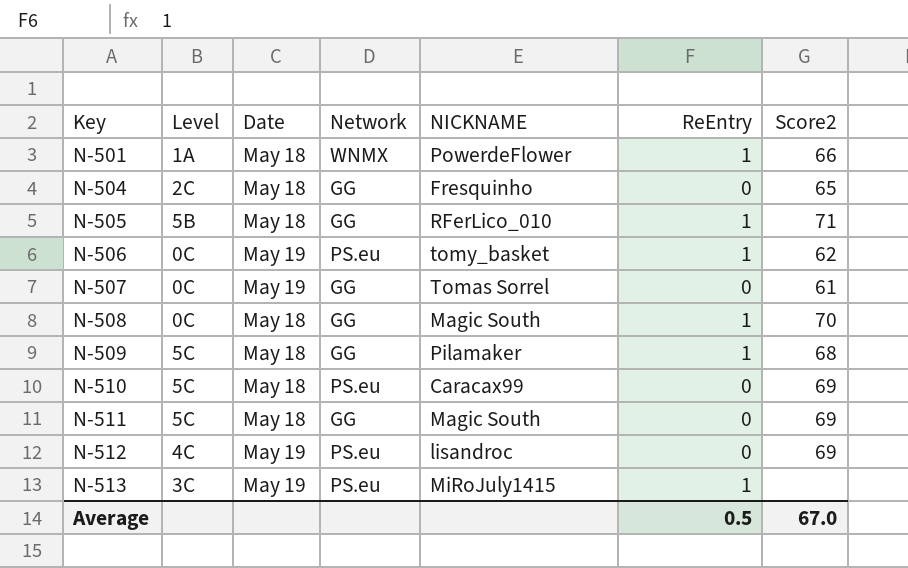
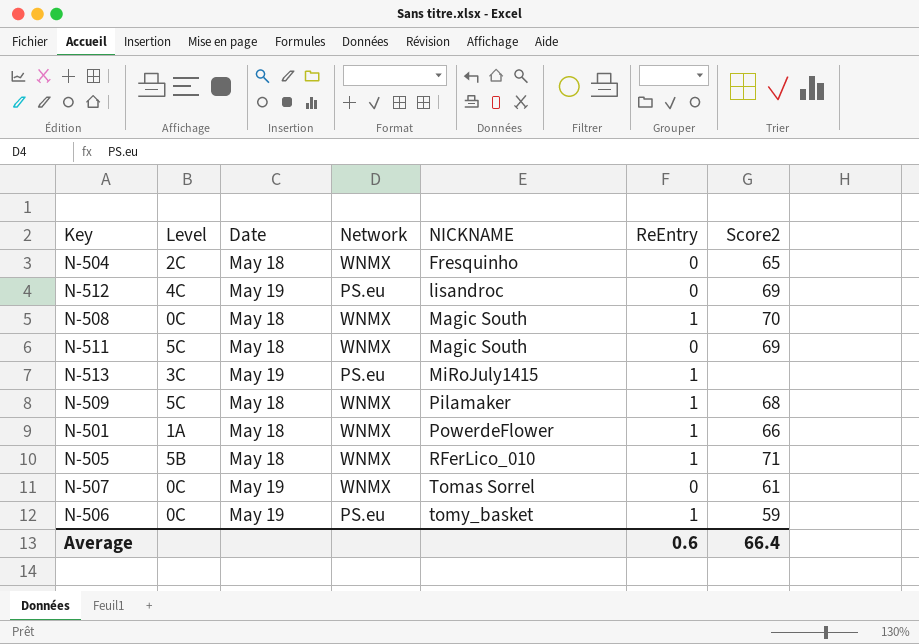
row order: Key ascending -> NICKNAME ascending
row N-510: 5C | May 18 | PS.eu | Caracax99 | 0 | 69 -> none
N-504 | Network: GG -> WNMX
N-508 | Network: GG -> WNMX
N-511 | Network: GG -> WNMX
N-509 | Network: GG -> WNMX
N-505 | Network: GG -> WNMX
N-507 | Network: GG -> WNMX
N-506 | Score2: 62 -> 59
Average | ReEntry: 0.5 -> 0.6
Average | Score2: 67.0 -> 66.4

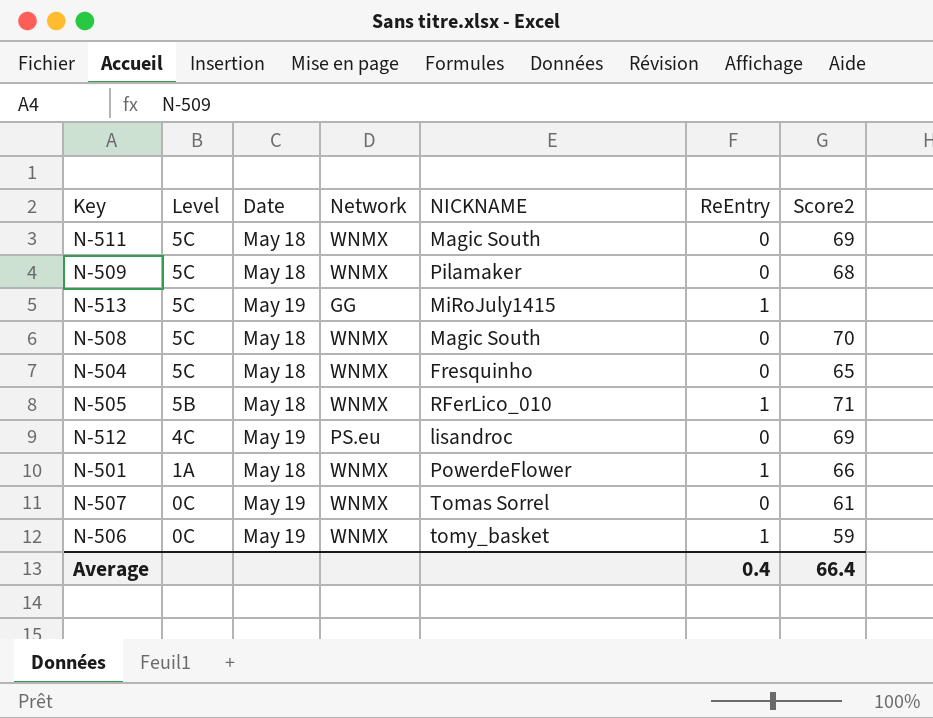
row order: NICKNAME ascending -> Level descending
N-509 | ReEntry: 1 -> 0
N-513 | Level: 3C -> 5C
N-513 | Network: PS.eu -> GG
N-508 | Level: 0C -> 5C
N-508 | ReEntry: 1 -> 0
N-504 | Level: 2C -> 5C
N-506 | Network: PS.eu -> WNMX
Average | ReEntry: 0.6 -> 0.4

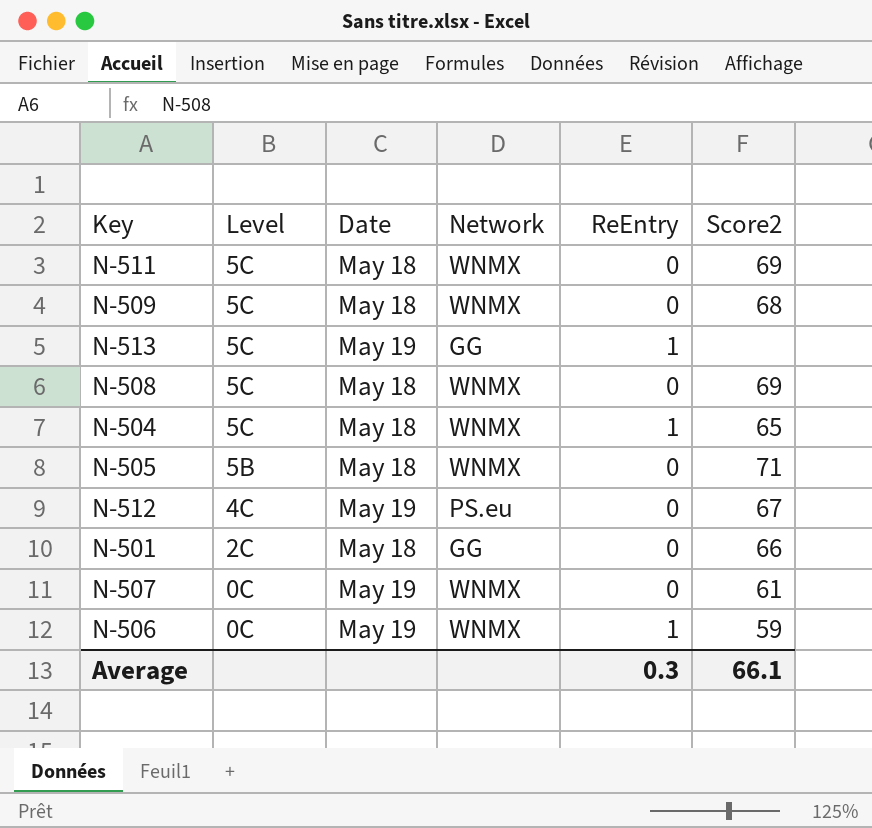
column NICKNAME | position: 5 -> none
N-508 | Score2: 70 -> 69
N-504 | ReEntry: 0 -> 1
N-505 | ReEntry: 1 -> 0
N-512 | Score2: 69 -> 67
N-501 | Level: 1A -> 2C
N-501 | Network: WNMX -> GG
N-501 | ReEntry: 1 -> 0
Average | ReEntry: 0.4 -> 0.3
Average | Score2: 66.4 -> 66.1

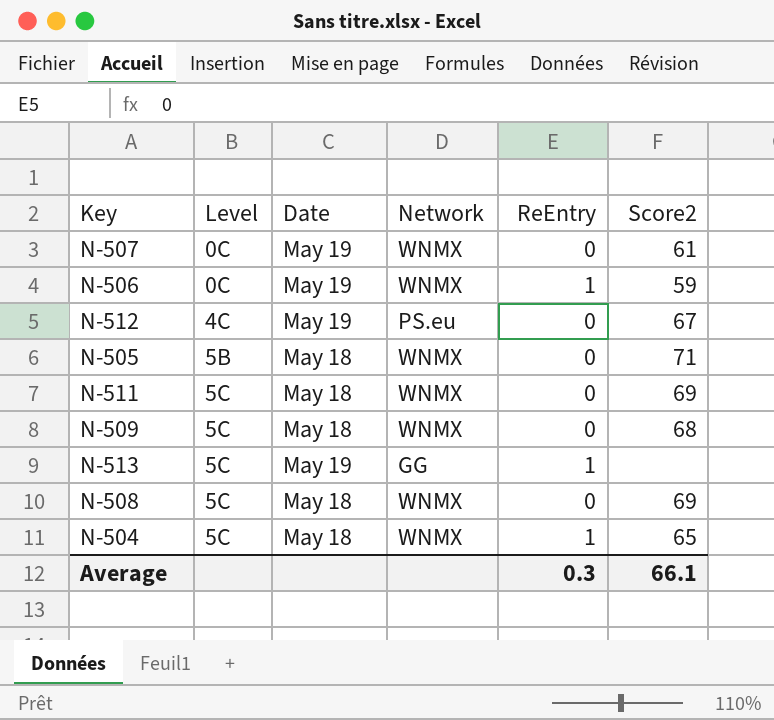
row order: Level descending -> Level ascending
row N-501: 2C | May 18 | GG | 0 | 66 -> none

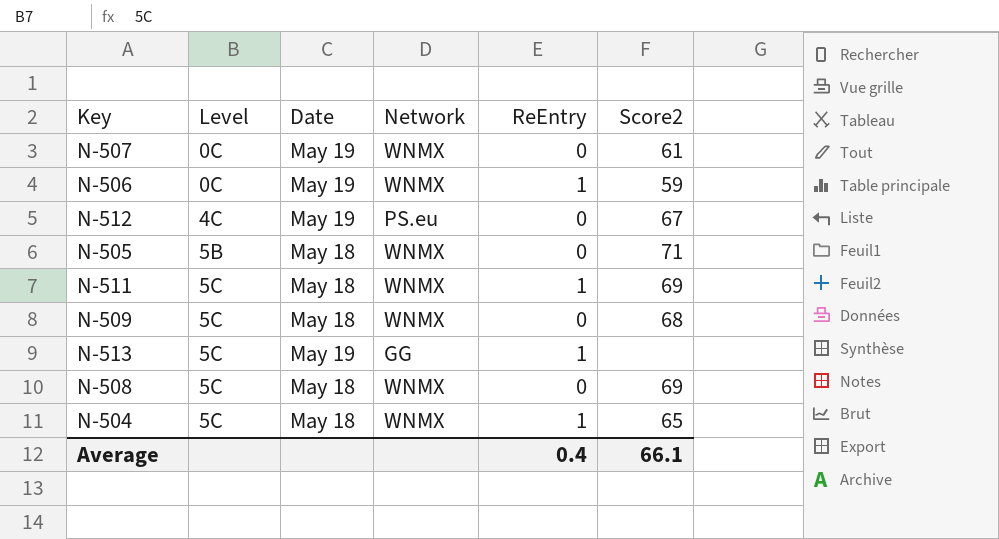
N-511 | ReEntry: 0 -> 1
Average | ReEntry: 0.3 -> 0.4

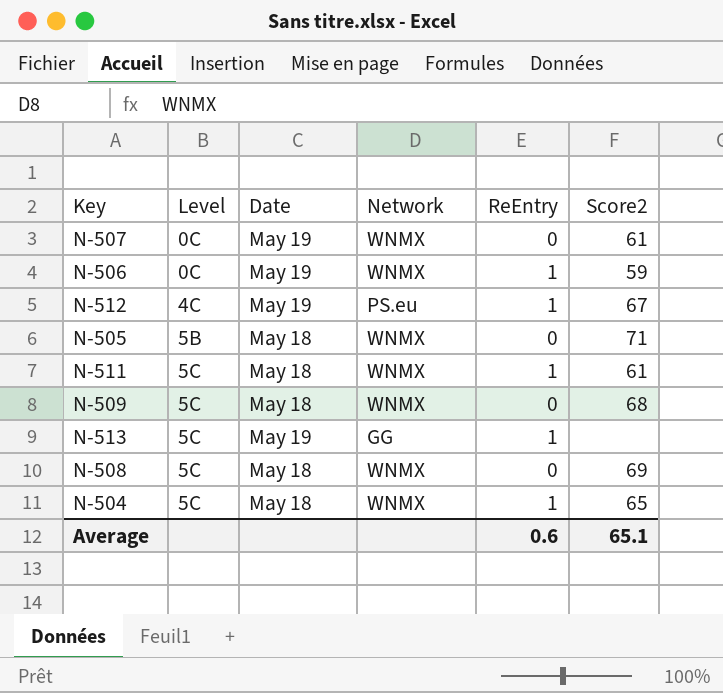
N-512 | ReEntry: 0 -> 1
N-511 | Score2: 69 -> 61
Average | ReEntry: 0.4 -> 0.6
Average | Score2: 66.1 -> 65.1

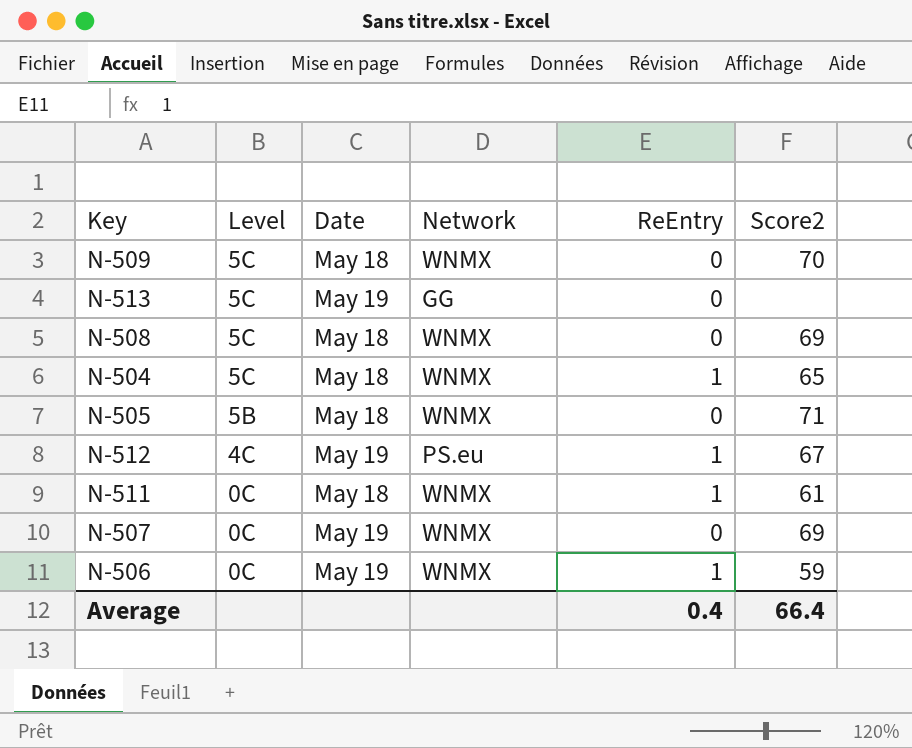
row order: Level ascending -> Level descending
N-509 | Score2: 68 -> 70
N-513 | ReEntry: 1 -> 0
N-511 | Level: 5C -> 0C
N-507 | Score2: 61 -> 69
Average | ReEntry: 0.6 -> 0.4
Average | Score2: 65.1 -> 66.4

